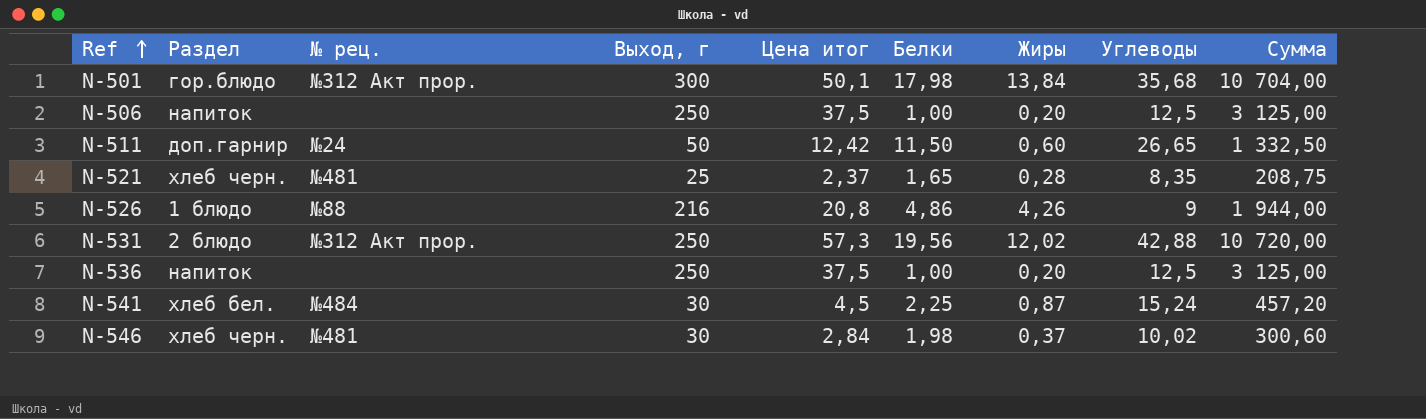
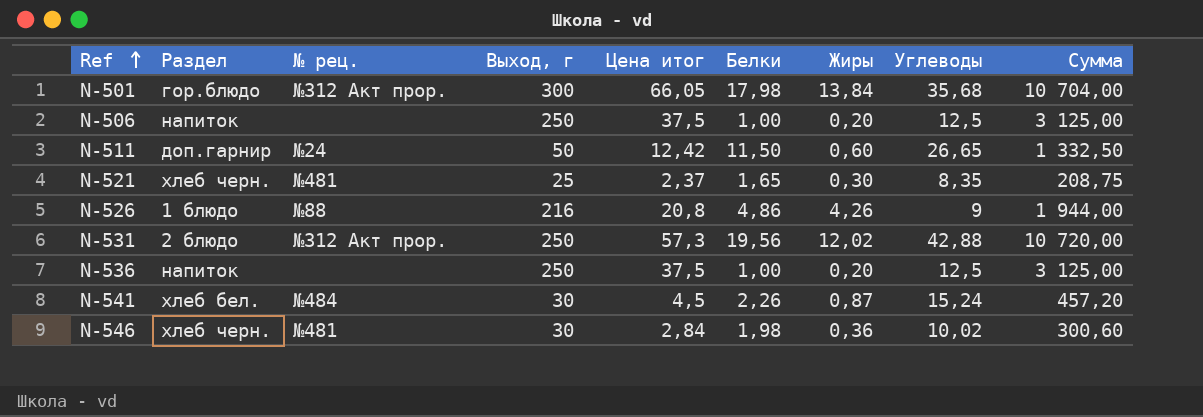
N-501 | Цена итог: 50,1 -> 66,05
N-521 | Жиры: 0,28 -> 0,30
N-541 | Белки: 2,25 -> 2,26
N-546 | Жиры: 0,37 -> 0,36

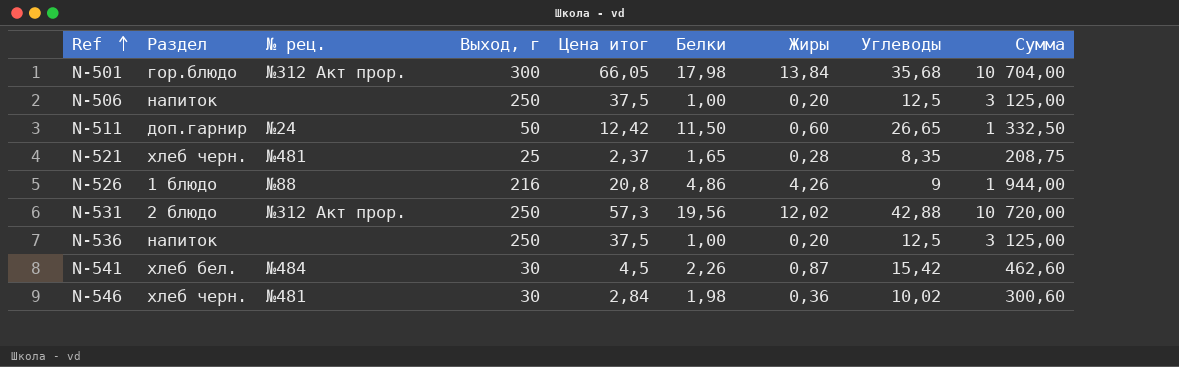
N-521 | Жиры: 0,30 -> 0,28
N-541 | Углеводы: 15,24 -> 15,42
N-541 | Сумма: 457,20 -> 462,60

